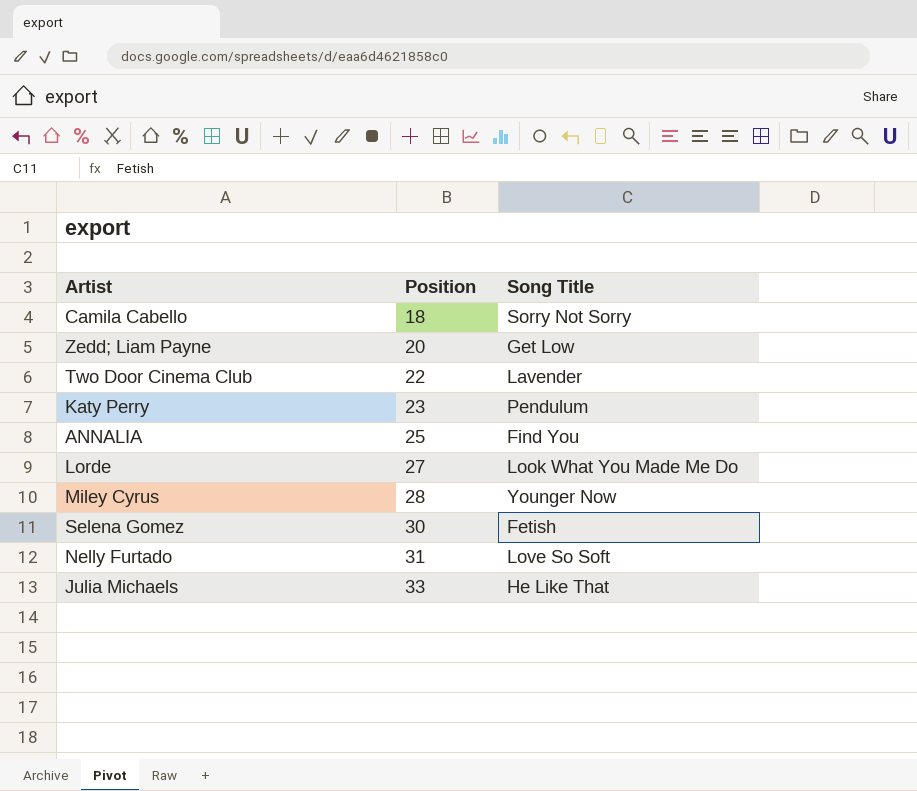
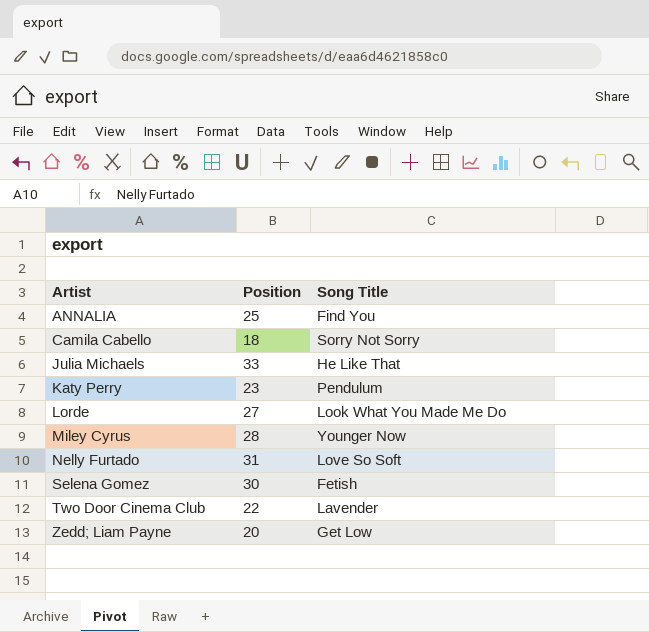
row order: Position ascending -> Artist ascending

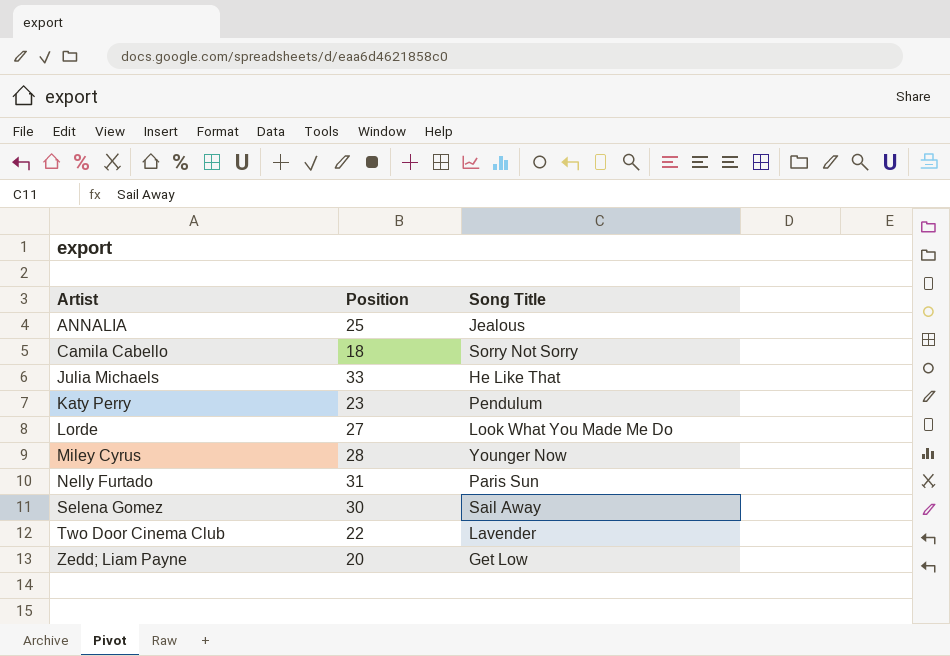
ANNALIA | Song Title: Find You -> Jealous
Nelly Furtado | Song Title: Love So Soft -> Paris Sun
Selena Gomez | Song Title: Fetish -> Sail Away

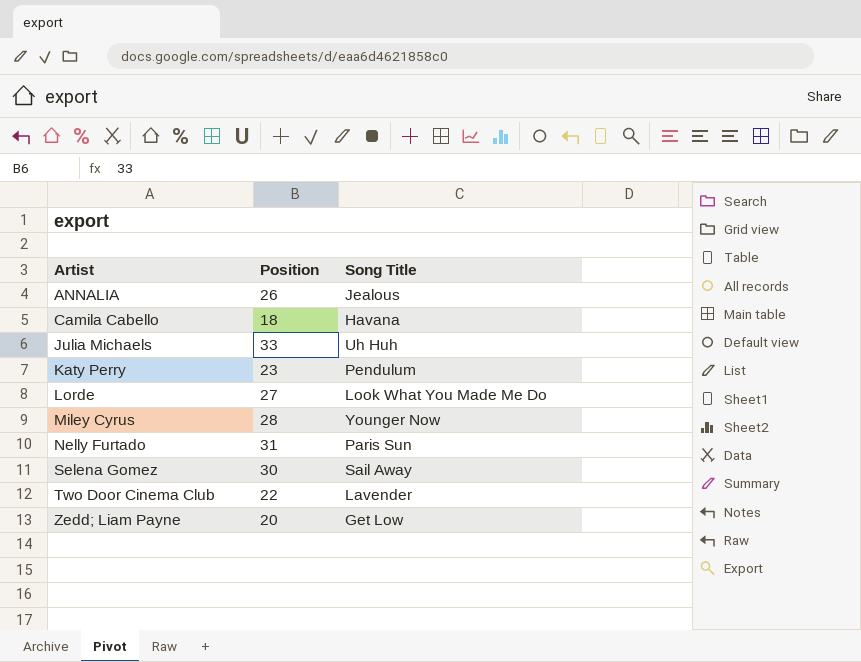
ANNALIA | Position: 25 -> 26
Camila Cabello | Song Title: Sorry Not Sorry -> Havana
Julia Michaels | Song Title: He Like That -> Uh Huh

